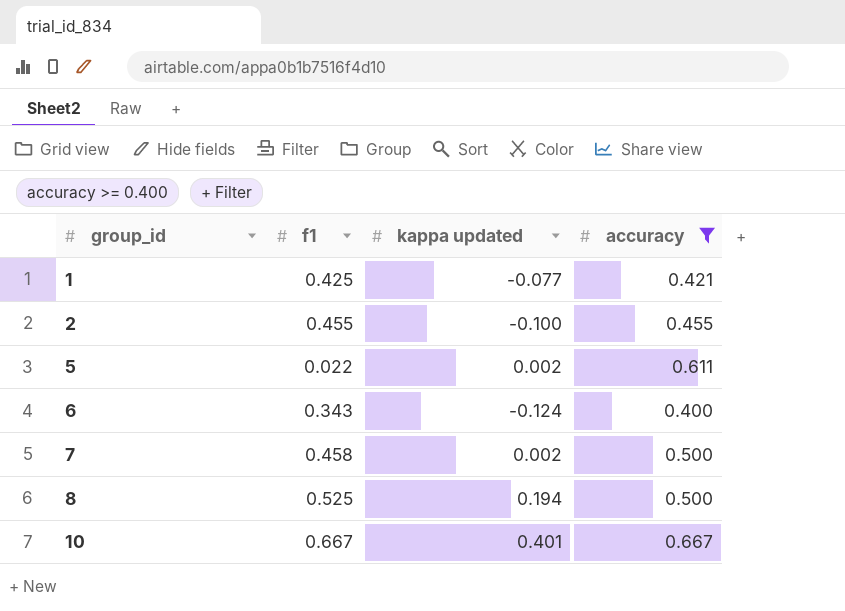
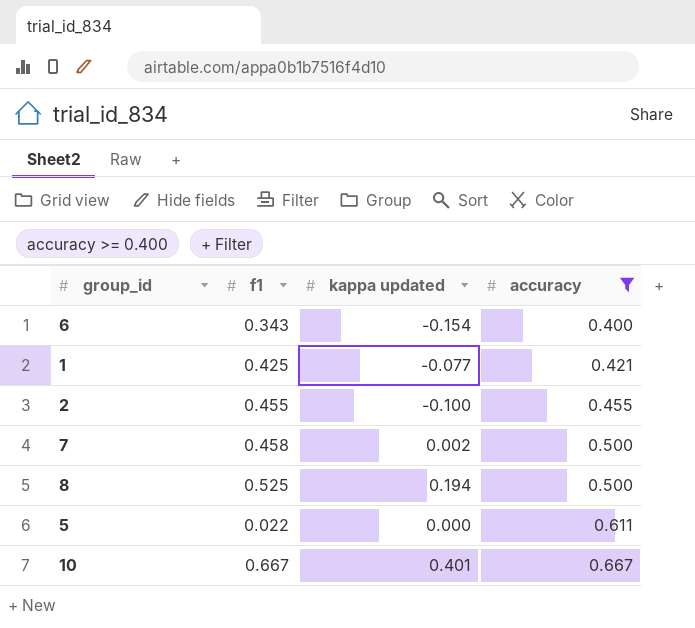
row order: group_id ascending -> accuracy ascending
6 | kappa updated: -0.124 -> -0.154
5 | kappa updated: 0.002 -> 0.000

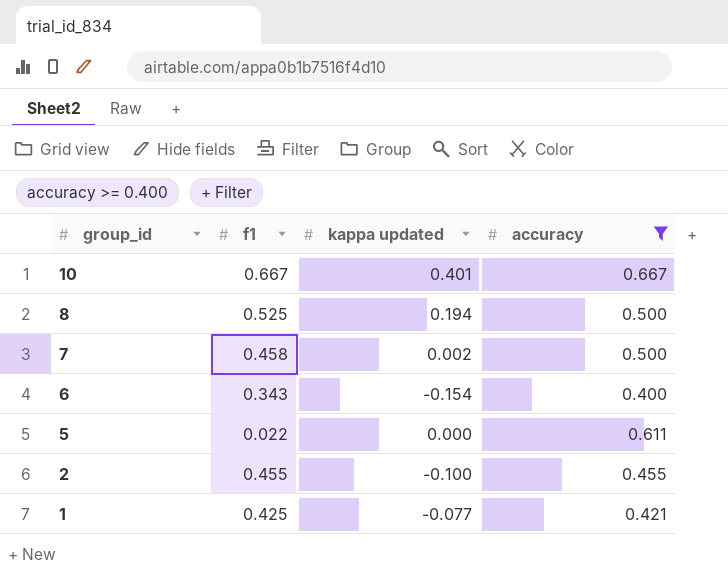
row order: accuracy ascending -> group_id descending

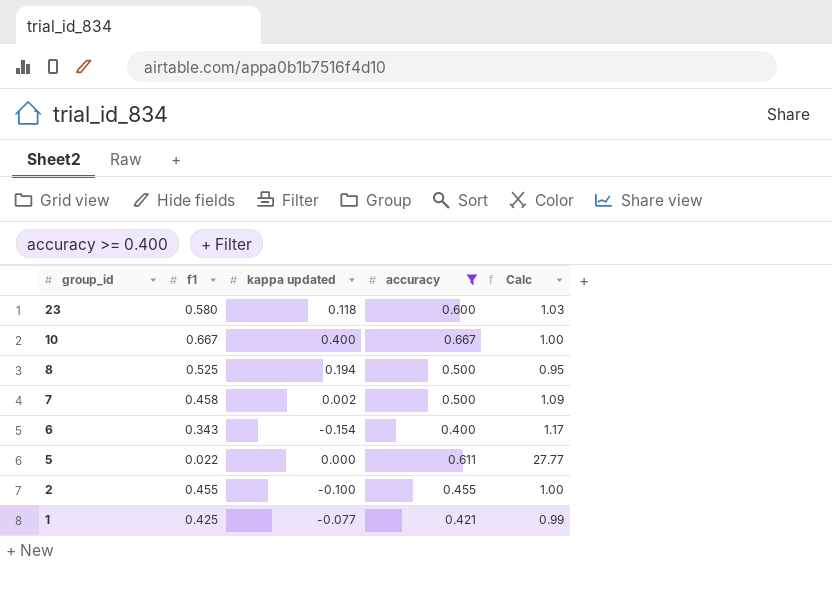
column Calc | formula: none -> [accuracy] / [f1]
row 23: none -> 0.580 | 0.118 | 0.600 | 1.03
10 | kappa updated: 0.401 -> 0.400

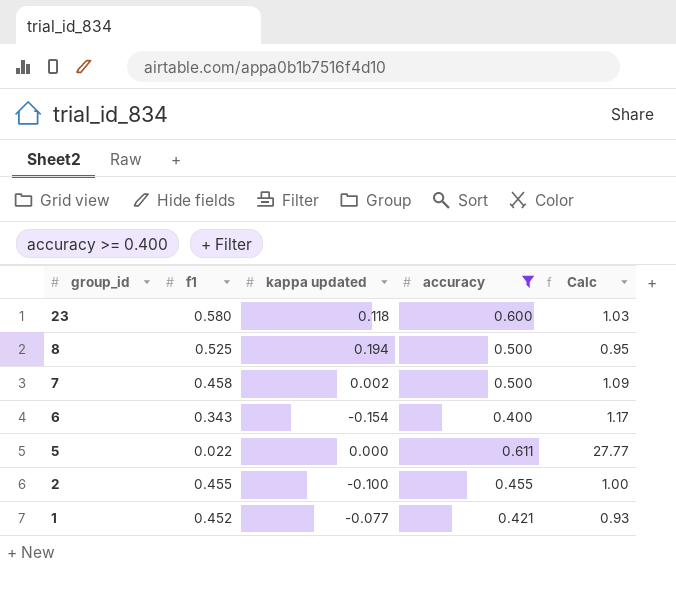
row 10: 0.667 | 0.400 | 0.667 | 1.00 -> none
1 | f1: 0.425 -> 0.452
1 | Calc: 0.99 -> 0.93

